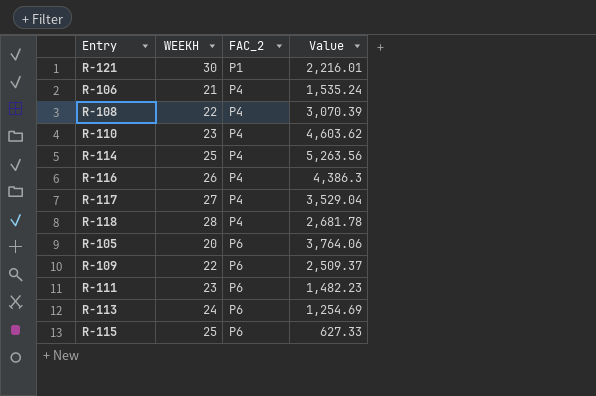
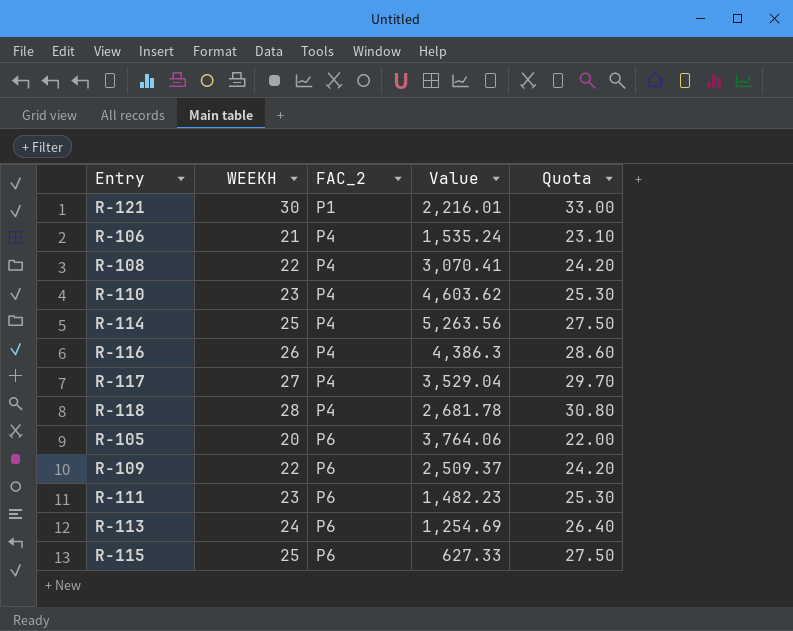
column Quota | formula: none -> [WEEKH] * 1.1
R-108 | Value: 3,070.39 -> 3,070.41

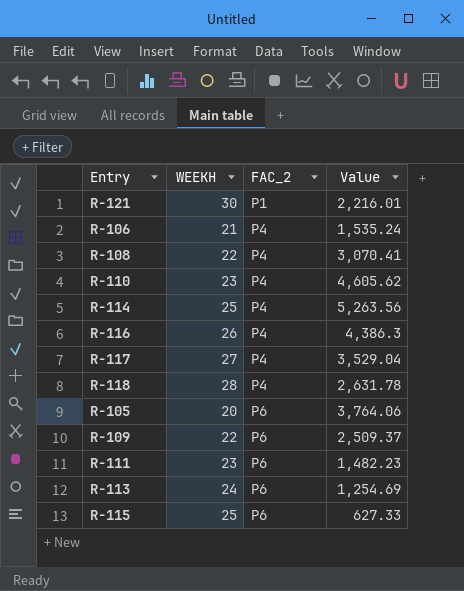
column Quota | formula: [WEEKH] * 1.1 -> none
R-110 | Value: 4,603.62 -> 4,605.62
R-118 | Value: 2,681.78 -> 2,631.78

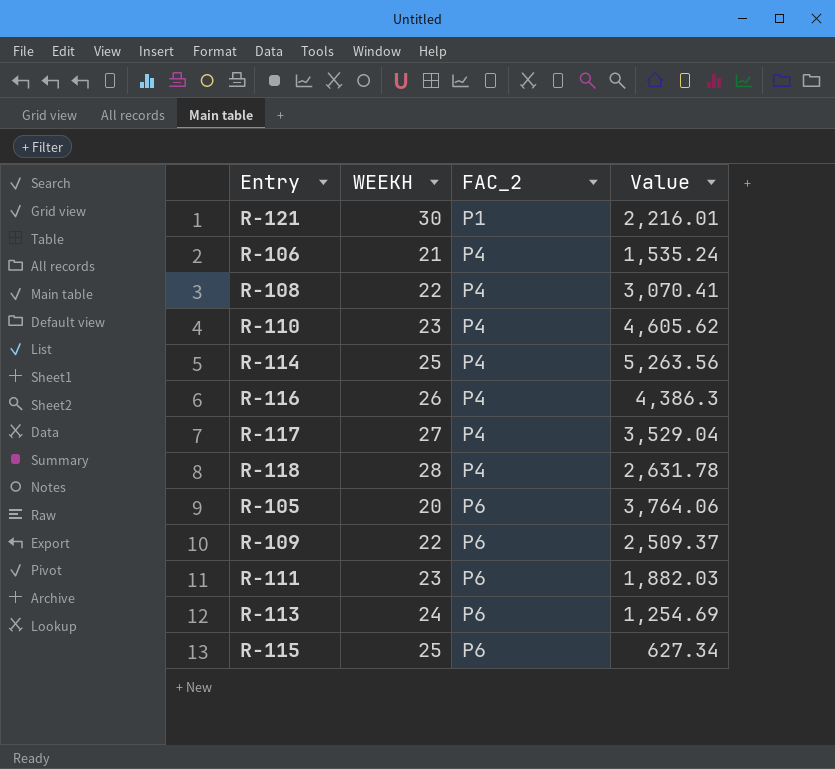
R-111 | Value: 1,482.23 -> 1,882.03
R-115 | Value: 627.33 -> 627.34

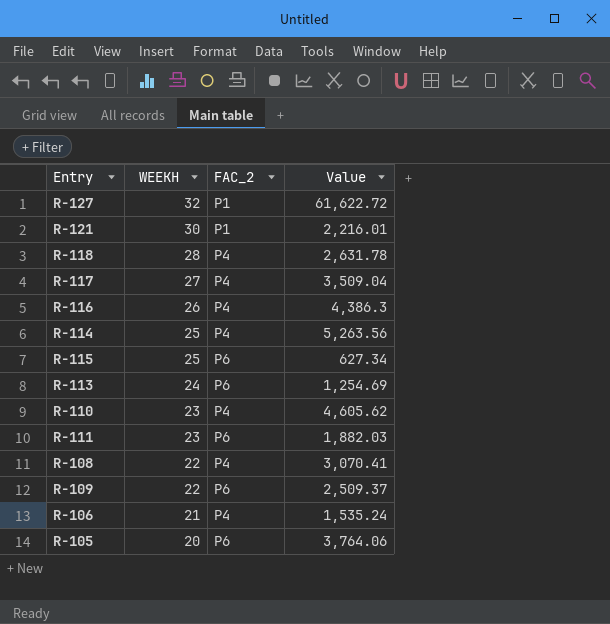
row order: FAC_2 ascending -> WEEKH descending
row R-127: none -> 32 | P1 | 61,622.72
R-117 | Value: 3,529.04 -> 3,509.04

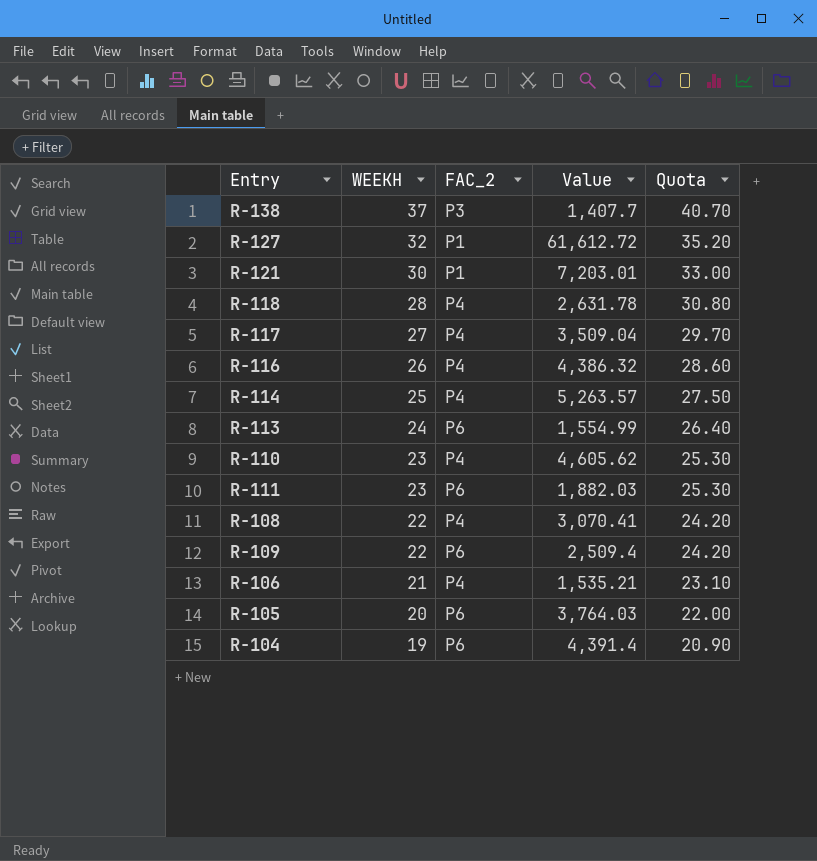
column Quota | formula: none -> [WEEKH] * 1.1
row R-115: 25 | P6 | 627.34 -> none
row R-138: none -> 37 | P3 | 1,407.7 | 40.70
R-127 | Value: 61,622.72 -> 61,612.72
R-121 | Value: 2,216.01 -> 7,203.01
R-116 | Value: 4,386.3 -> 4,386.32
R-114 | Value: 5,263.56 -> 5,263.57
R-113 | Value: 1,254.69 -> 1,554.99
R-109 | Value: 2,509.37 -> 2,509.4
R-106 | Value: 1,535.24 -> 1,535.21
R-105 | Value: 3,764.06 -> 3,764.03
row R-104: none -> 19 | P6 | 4,391.4 | 20.90

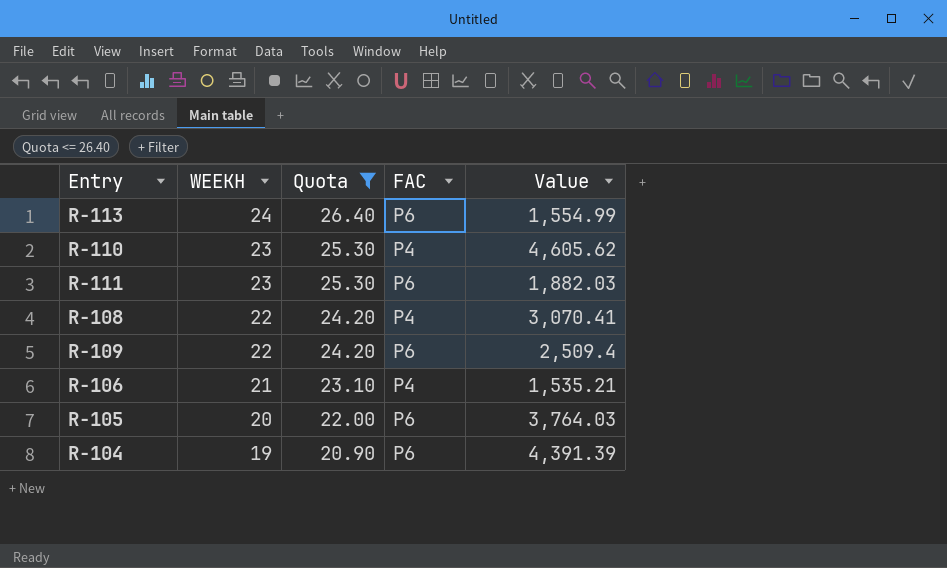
filter: none -> Quota <= 26.40
column Quota | position: 5 -> 3
column name: FAC_2 -> FAC
R-104 | Value: 4,391.4 -> 4,391.39

